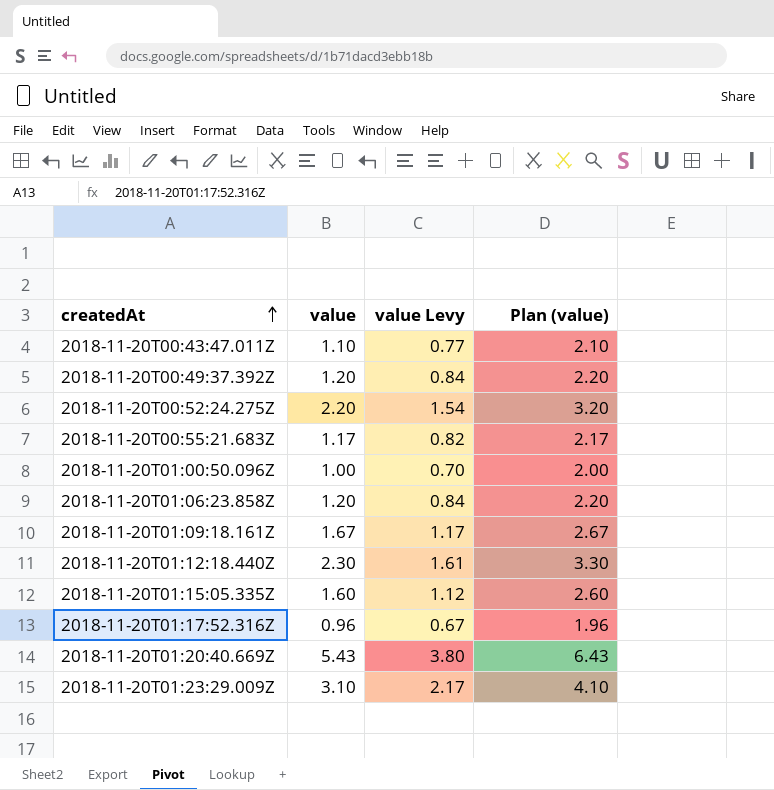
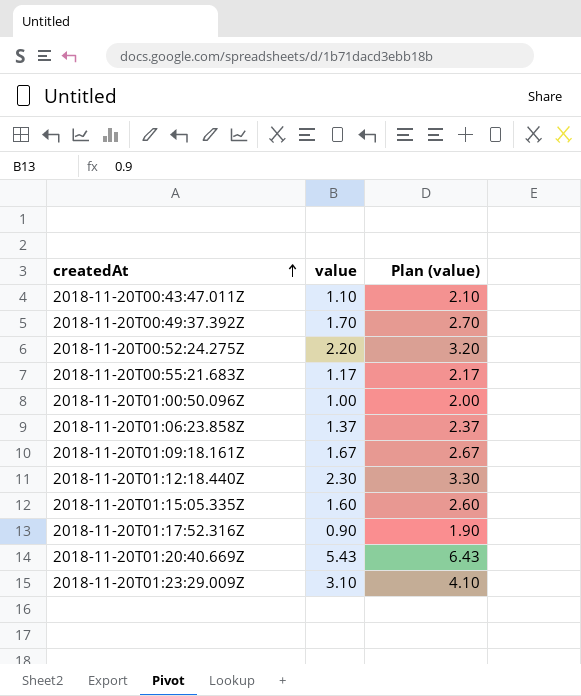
column value Levy | formula: [value] * 0.7 -> none
2018-11-20T00:49:37.392Z | value: 1.20 -> 1.70
2018-11-20T00:49:37.392Z | Plan (value): 2.20 -> 2.70
2018-11-20T01:06:23.858Z | value: 1.20 -> 1.37
2018-11-20T01:06:23.858Z | Plan (value): 2.20 -> 2.37
2018-11-20T01:17:52.316Z | value: 0.96 -> 0.90
2018-11-20T01:17:52.316Z | Plan (value): 1.96 -> 1.90

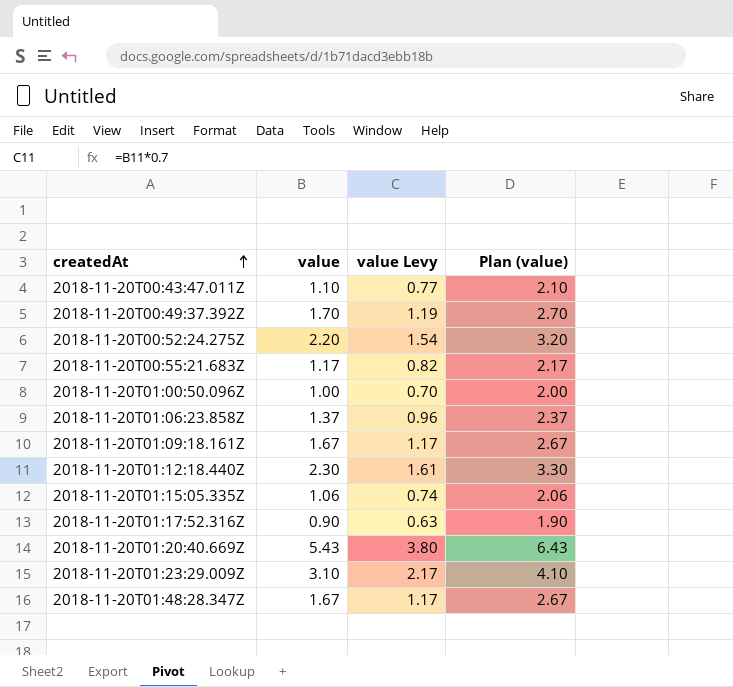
column value Levy | formula: none -> [value] * 0.7
2018-11-20T01:15:05.335Z | value: 1.60 -> 1.06
2018-11-20T01:15:05.335Z | Plan (value): 2.60 -> 2.06
row 2018-11-20T01:48:28.347Z: none -> 1.67 | 1.17 | 2.67

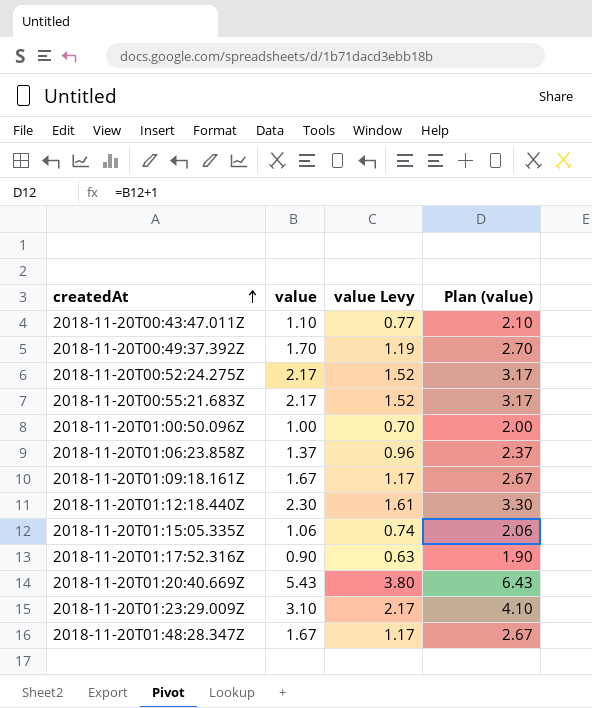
2018-11-20T00:52:24.275Z | value: 2.20 -> 2.17
2018-11-20T00:52:24.275Z | value Levy: 1.54 -> 1.52
2018-11-20T00:52:24.275Z | Plan (value): 3.20 -> 3.17
2018-11-20T00:55:21.683Z | value: 1.17 -> 2.17
2018-11-20T00:55:21.683Z | value Levy: 0.82 -> 1.52
2018-11-20T00:55:21.683Z | Plan (value): 2.17 -> 3.17

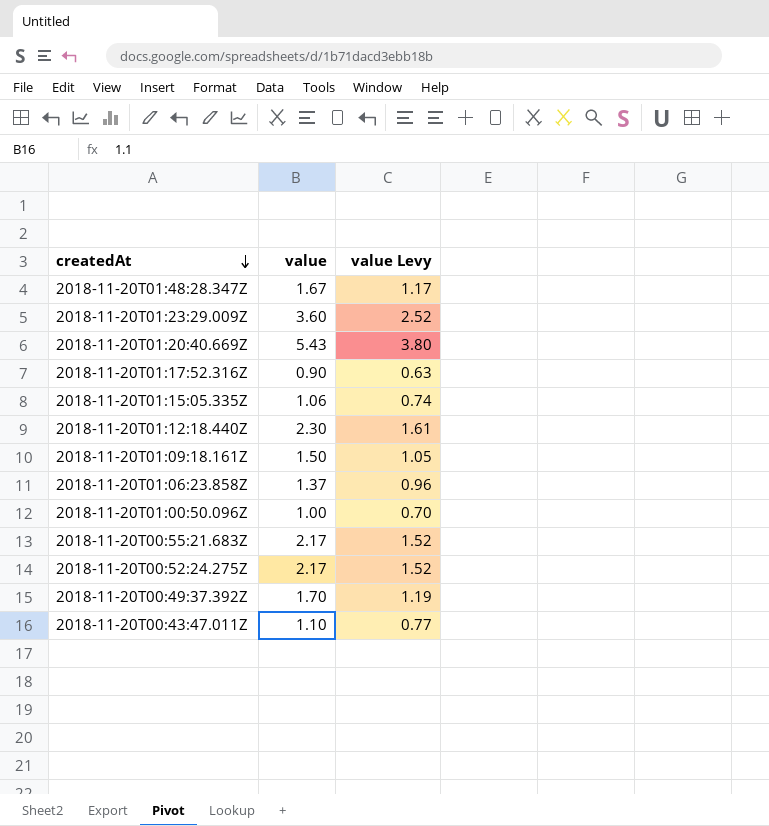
row order: createdAt ascending -> createdAt descending
column Plan (value) | formula: [value] + 1 -> none
2018-11-20T01:23:29.009Z | value: 3.10 -> 3.60
2018-11-20T01:23:29.009Z | value Levy: 2.17 -> 2.52
2018-11-20T01:09:18.161Z | value: 1.67 -> 1.50
2018-11-20T01:09:18.161Z | value Levy: 1.17 -> 1.05

